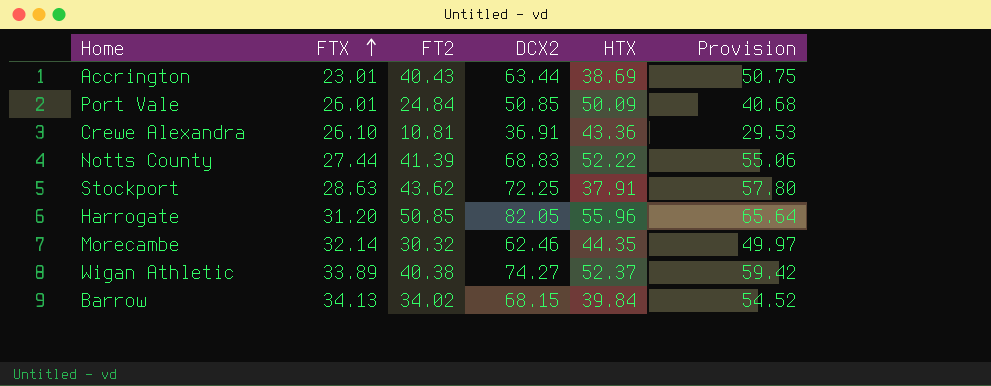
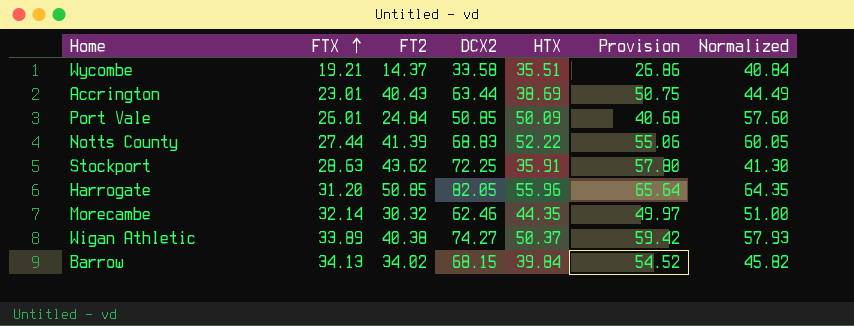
column Normalized | formula: none -> [HTX] * 1.15
row Crewe Alexandra: 26.10 | 10.81 | 36.91 | 43.36 | 29.53 -> none
row Wycombe: none -> 19.21 | 14.37 | 33.58 | 35.51 | 26.86 | 40.84
Stockport | HTX: 37.91 -> 35.91
Wigan Athletic | HTX: 52.37 -> 50.37

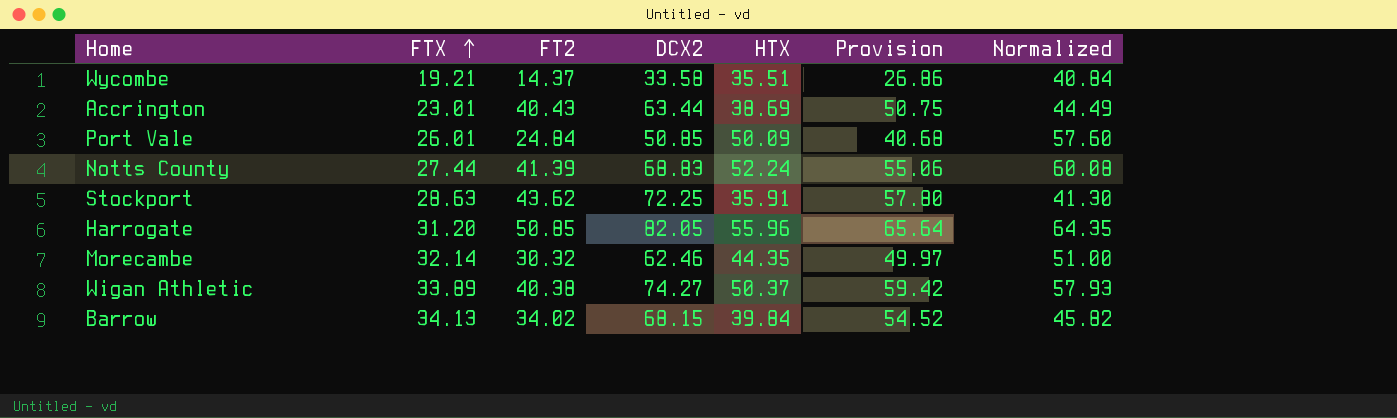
Notts County | HTX: 52.22 -> 52.24
Notts County | Normalized: 60.05 -> 60.08

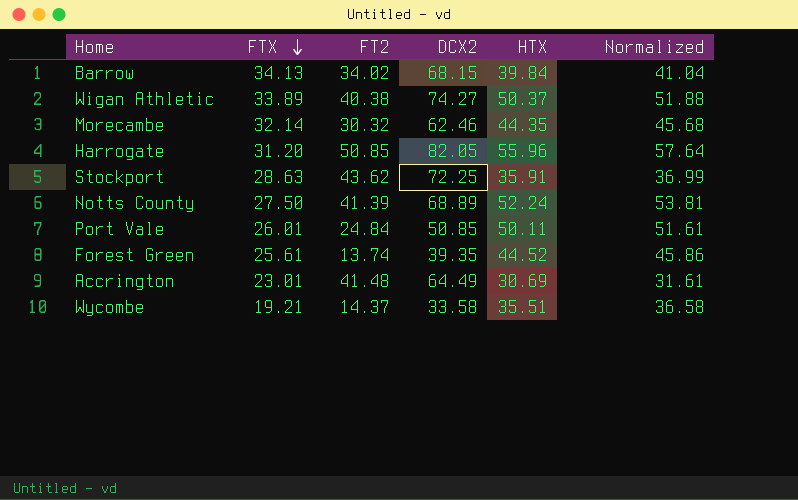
row order: FTX ascending -> FTX descending
column Provision | formula: [DCX2] * 0.8 -> none
column Normalized | formula: [HTX] * 1.15 -> [HTX] * 1.03
Notts County | FTX: 27.44 -> 27.50
Notts County | DCX2: 68.83 -> 68.89
Port Vale | HTX: 50.09 -> 50.11
row Forest Green: none -> 25.61 | 13.74 | 39.35 | 44.52 | 45.86
Accrington | FT2: 40.43 -> 41.48
Accrington | DCX2: 63.44 -> 64.49
Accrington | HTX: 38.69 -> 30.69

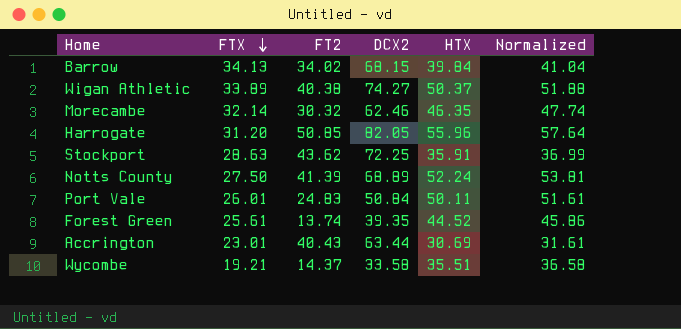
Morecambe | HTX: 44.35 -> 46.35
Morecambe | Normalized: 45.68 -> 47.74
Port Vale | FT2: 24.84 -> 24.83
Port Vale | DCX2: 50.85 -> 50.84
Accrington | FT2: 41.48 -> 40.43
Accrington | DCX2: 64.49 -> 63.44

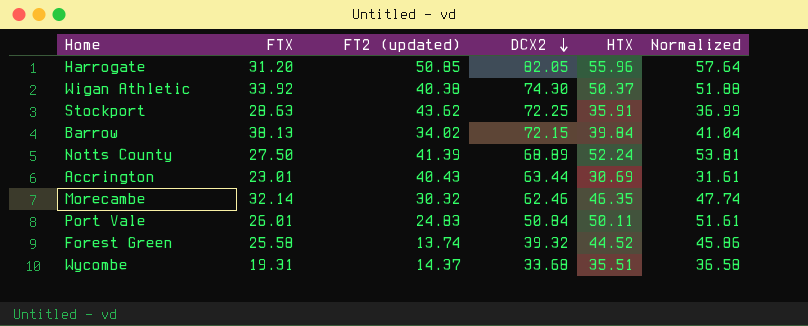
row order: FTX descending -> DCX2 descending
column name: FT2 -> FT2 (updated)
Wigan Athletic | FTX: 33.89 -> 33.92
Wigan Athletic | DCX2: 74.27 -> 74.30
Barrow | FTX: 34.13 -> 38.13
Barrow | DCX2: 68.15 -> 72.15
Forest Green | FTX: 25.61 -> 25.58
Forest Green | DCX2: 39.35 -> 39.32
Wycombe | FTX: 19.21 -> 19.31
Wycombe | DCX2: 33.58 -> 33.68

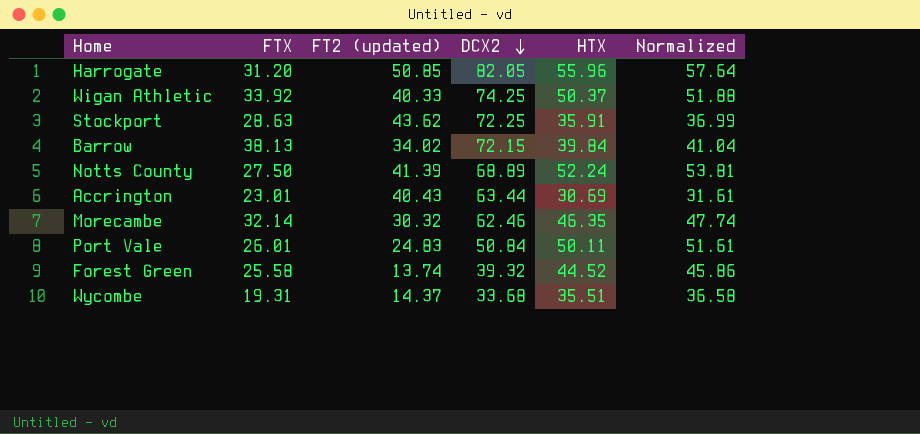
Wigan Athletic | FT2 (updated): 40.38 -> 40.33
Wigan Athletic | DCX2: 74.30 -> 74.25

